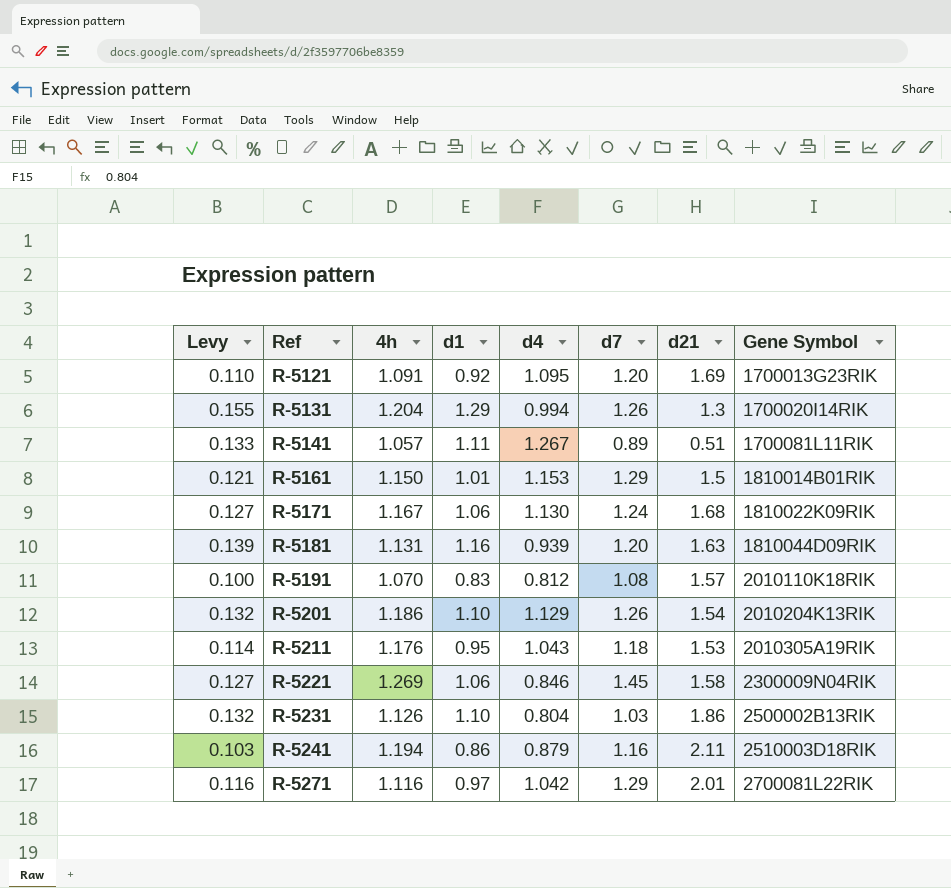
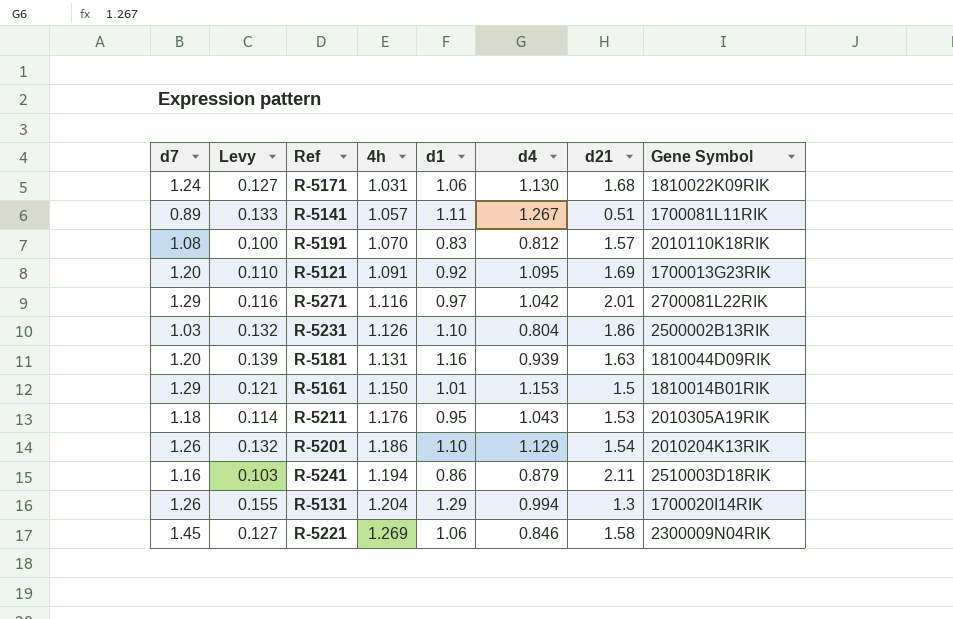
row order: Ref ascending -> 4h ascending
column d7 | position: 6 -> 1
R-5171 | 4h: 1.167 -> 1.031

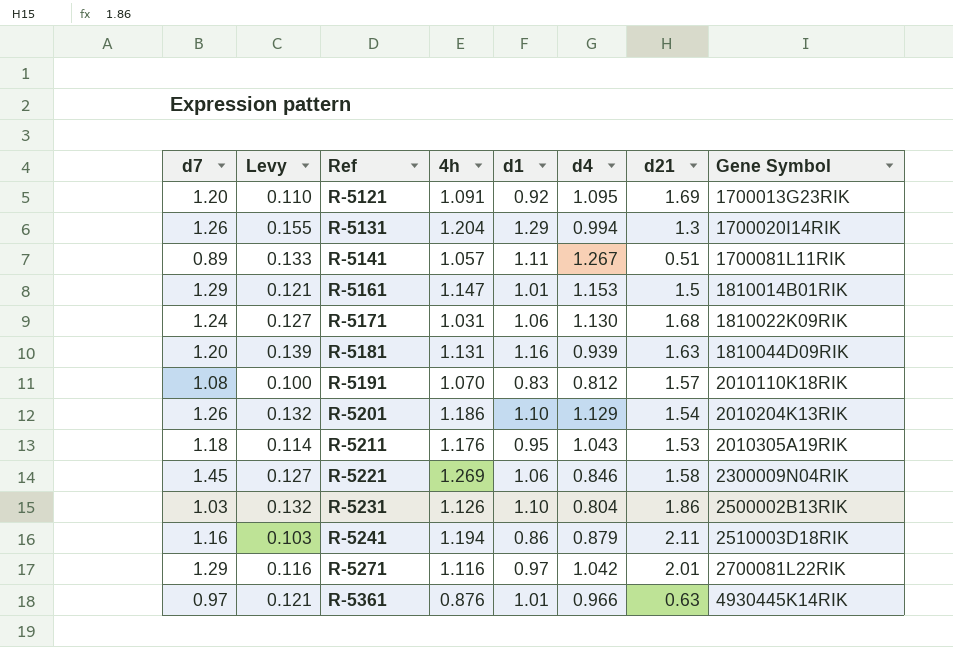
row order: 4h ascending -> Ref ascending
R-5161 | 4h: 1.150 -> 1.147
row R-5361: none -> 0.97 | 0.121 | 0.876 | 1.01 | 0.966 | 0.63 | 4930445K14RIK

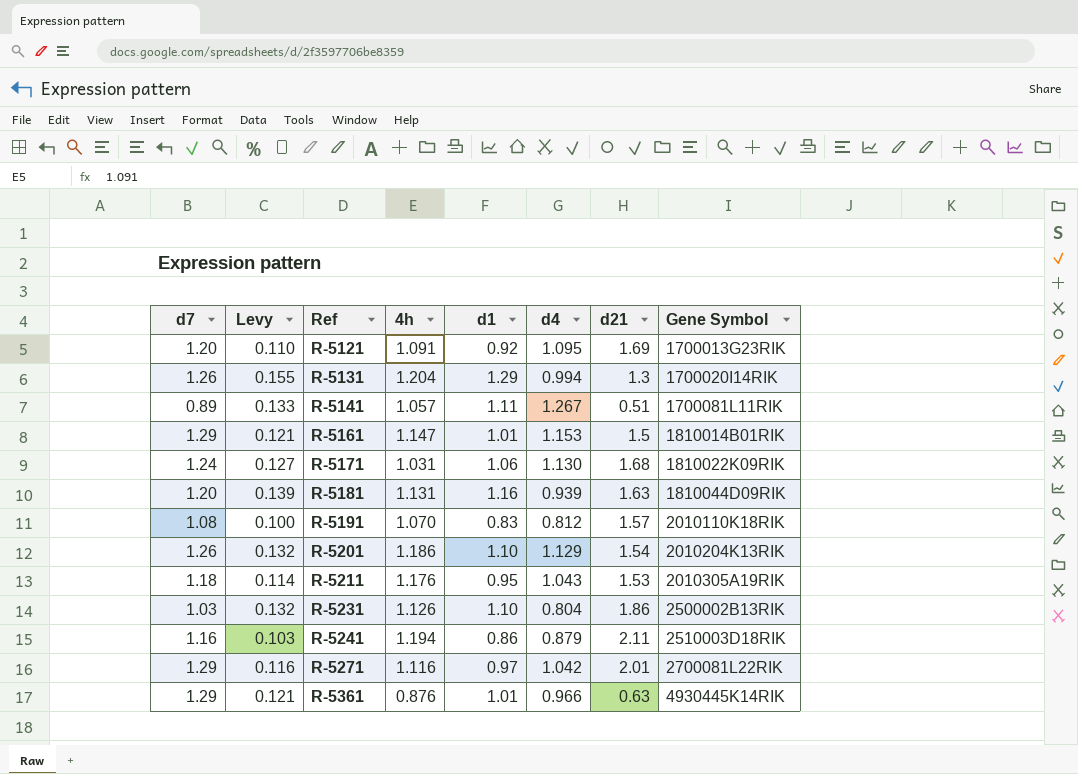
row R-5221: 1.45 | 0.127 | 1.269 | 1.06 | 0.846 | 1.58 | 2300009N04RIK -> none
R-5361 | d7: 0.97 -> 1.29

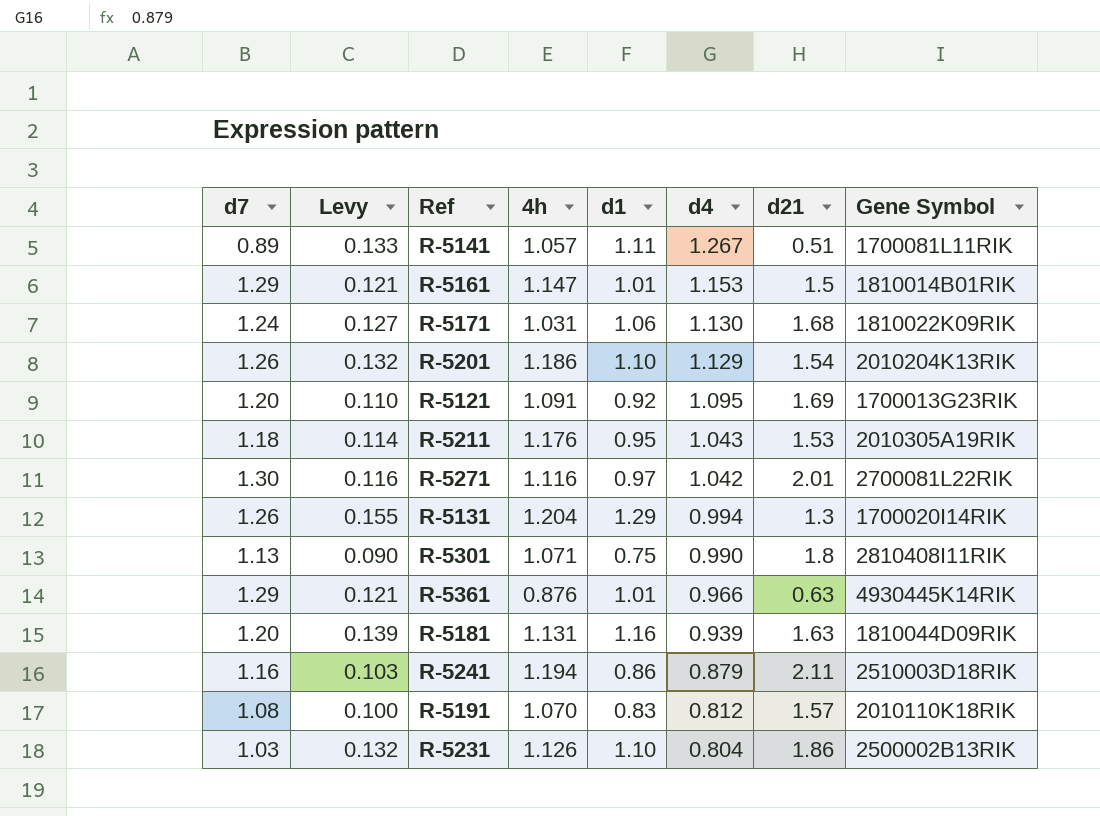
row order: Ref ascending -> d4 descending
R-5271 | d7: 1.29 -> 1.30
row R-5301: none -> 1.13 | 0.090 | 1.071 | 0.75 | 0.990 | 1.8 | 2810408I11RIK

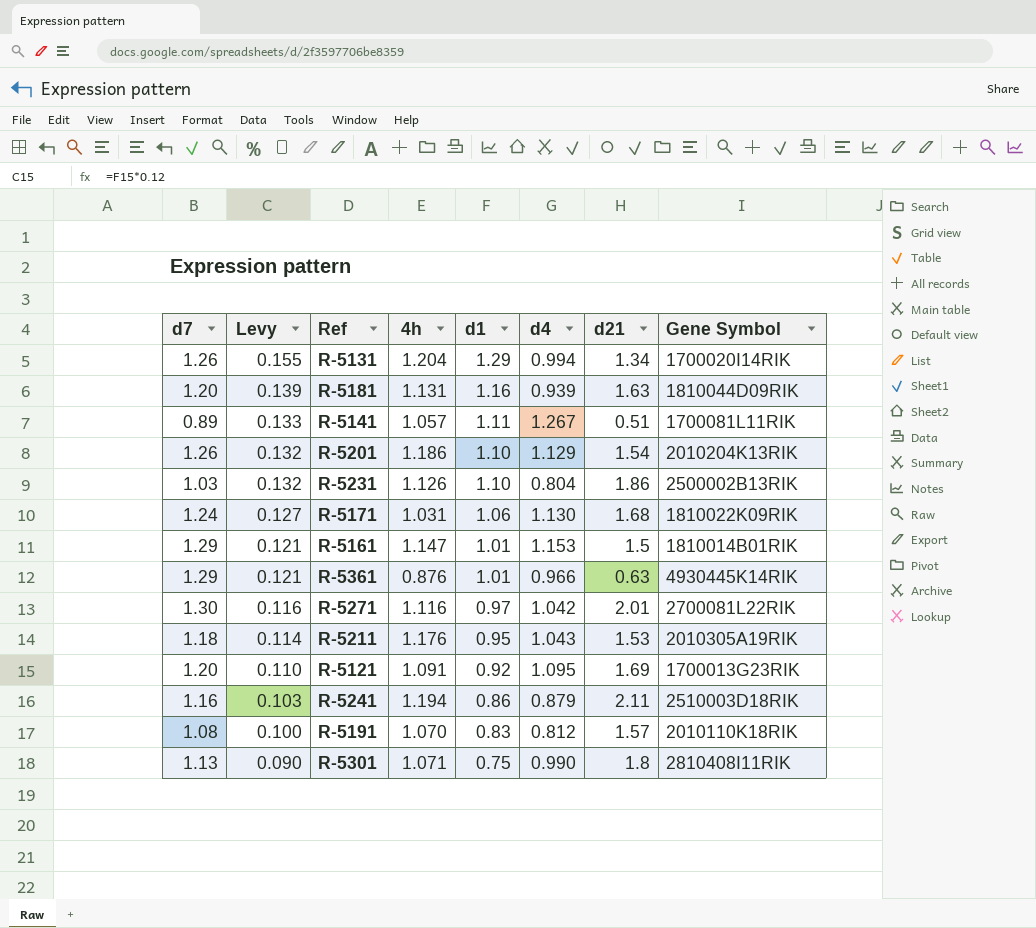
row order: d4 descending -> Levy descending
R-5131 | d21: 1.3 -> 1.34

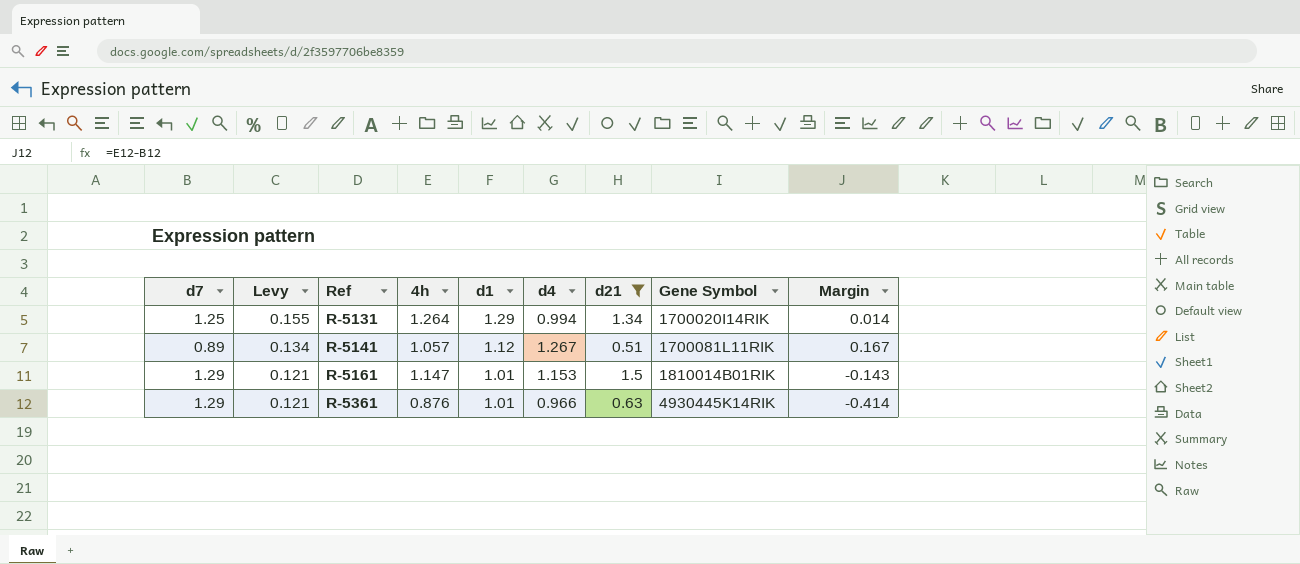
filter: none -> d21 <= 1.5
column Margin | formula: none -> [4h] - [d7]
R-5131 | d7: 1.26 -> 1.25
R-5131 | 4h: 1.204 -> 1.264
R-5141 | Levy: 0.133 -> 0.134
R-5141 | d1: 1.11 -> 1.12

